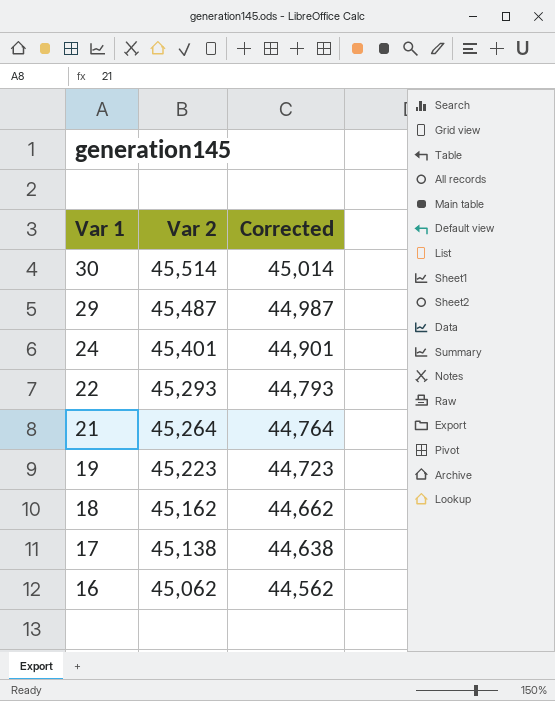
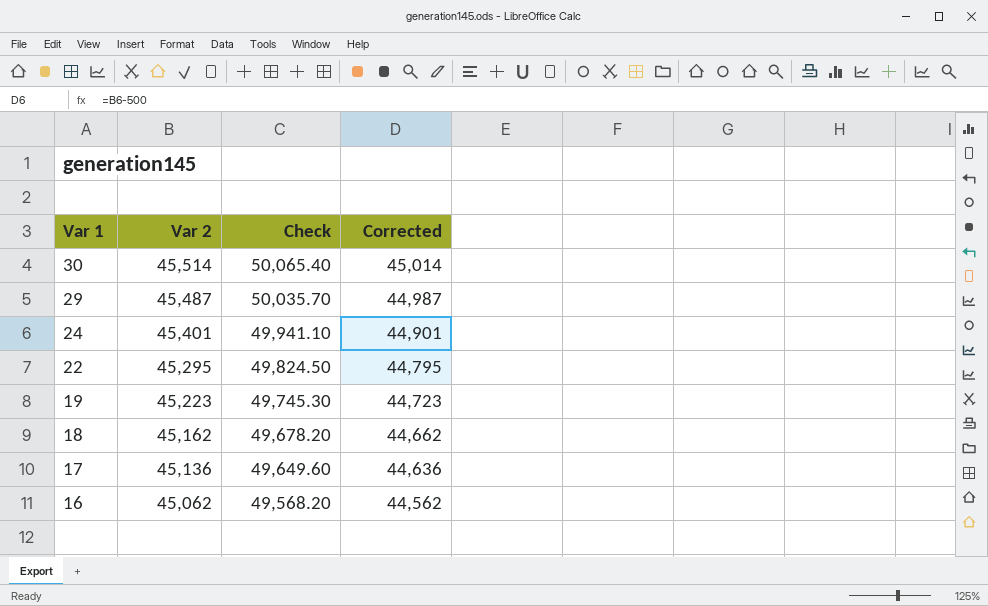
column Check | formula: none -> [Var 2] * 1.1
row 21: 45,264 | 44,764 -> none
22 | Var 2: 45,293 -> 45,295
22 | Corrected: 44,793 -> 44,795
17 | Var 2: 45,138 -> 45,136
17 | Corrected: 44,638 -> 44,636

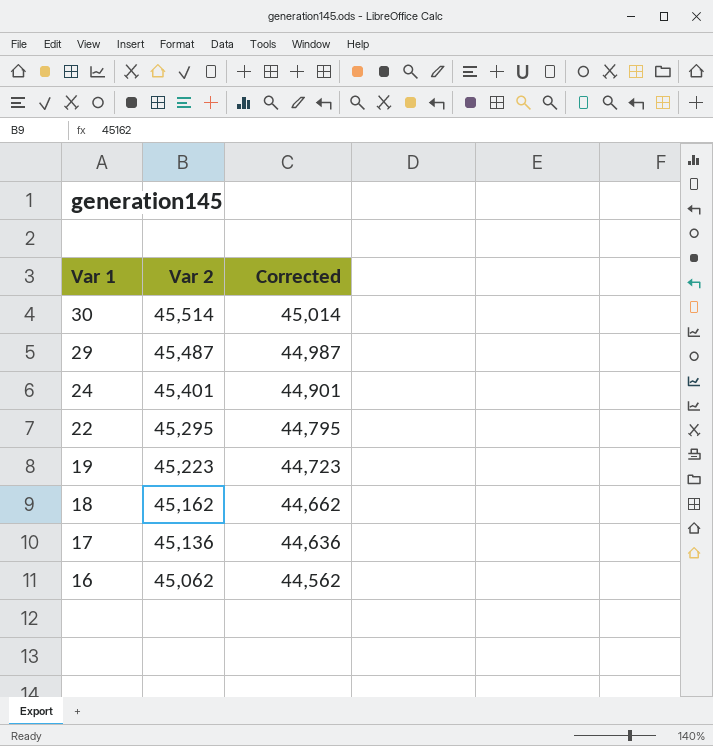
column Check | formula: [Var 2] * 1.1 -> none

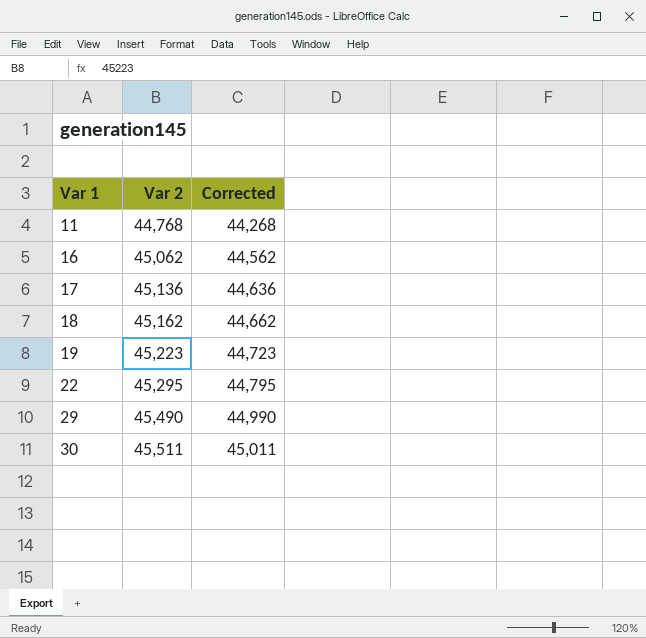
row order: Var 1 descending -> Var 1 ascending
row 24: 45,401 | 44,901 -> none
row 11: none -> 44,768 | 44,268
29 | Var 2: 45,487 -> 45,490
29 | Corrected: 44,987 -> 44,990
30 | Var 2: 45,514 -> 45,511
30 | Corrected: 45,014 -> 45,011

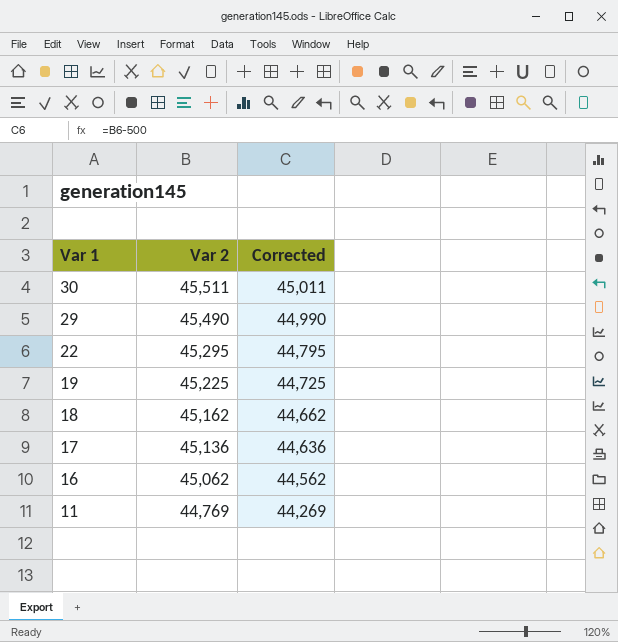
row order: Var 1 ascending -> Var 1 descending
19 | Var 2: 45,223 -> 45,225
19 | Corrected: 44,723 -> 44,725
11 | Var 2: 44,768 -> 44,769
11 | Corrected: 44,268 -> 44,269

